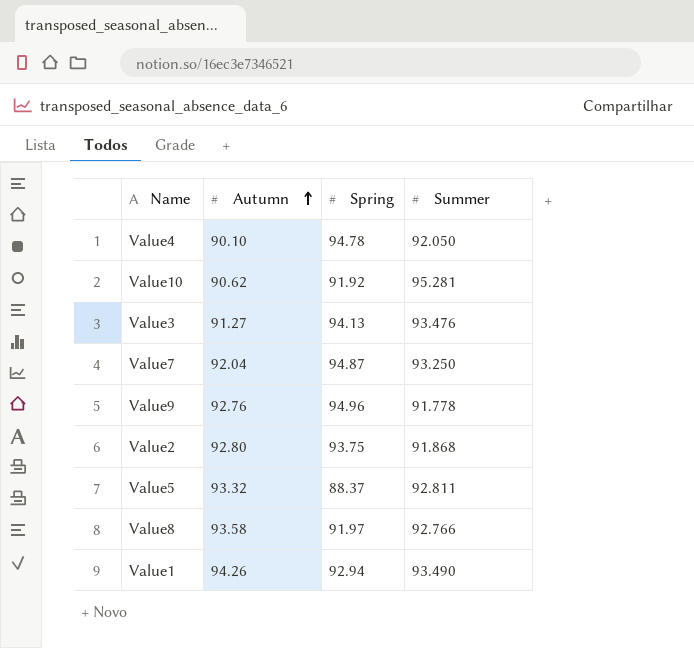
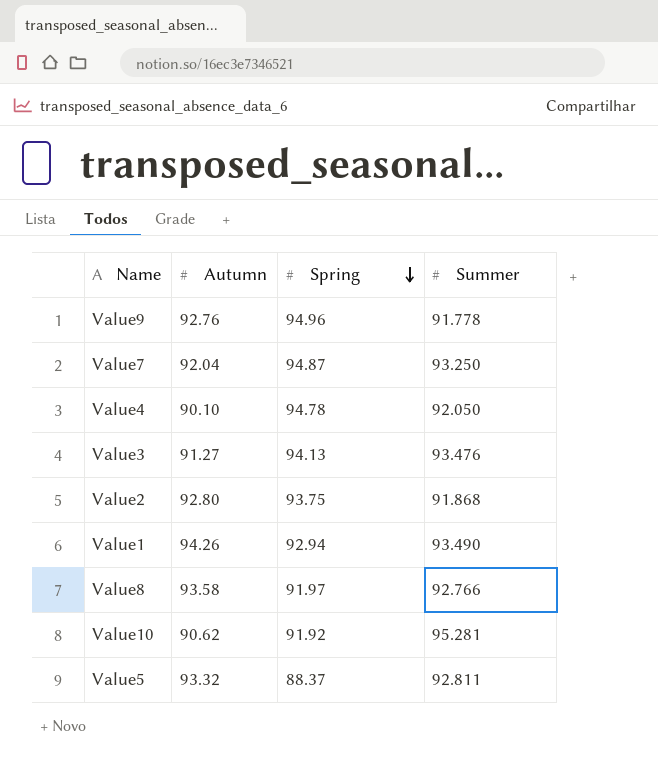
row order: Autumn ascending -> Spring descending

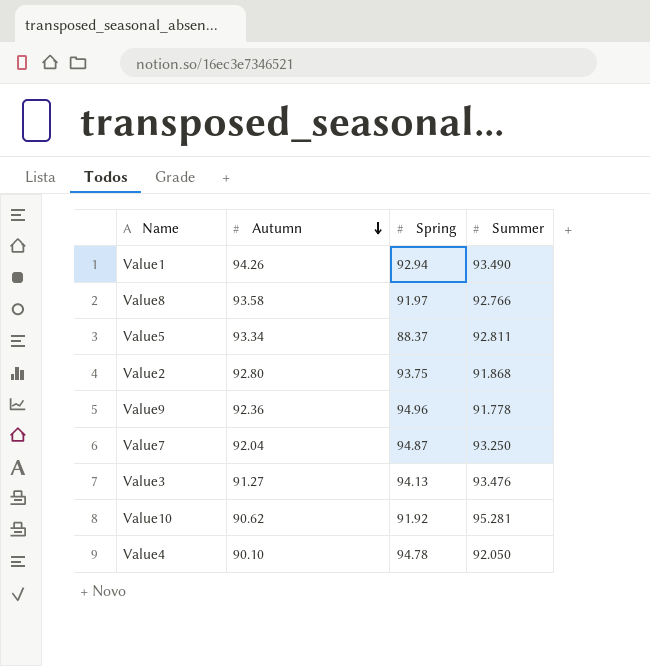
row order: Spring descending -> Autumn descending
Value5 | Autumn: 93.32 -> 93.34
Value9 | Autumn: 92.76 -> 92.36

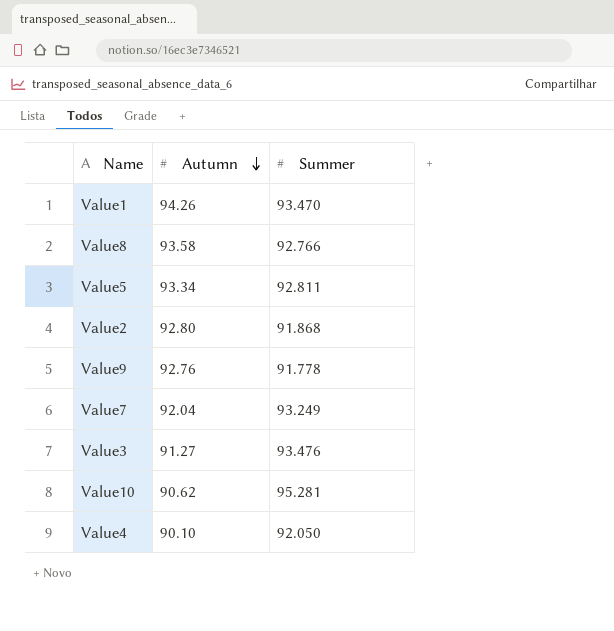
column Spring | position: 3 -> none
Value1 | Summer: 93.490 -> 93.470
Value9 | Autumn: 92.36 -> 92.76
Value7 | Summer: 93.250 -> 93.249

